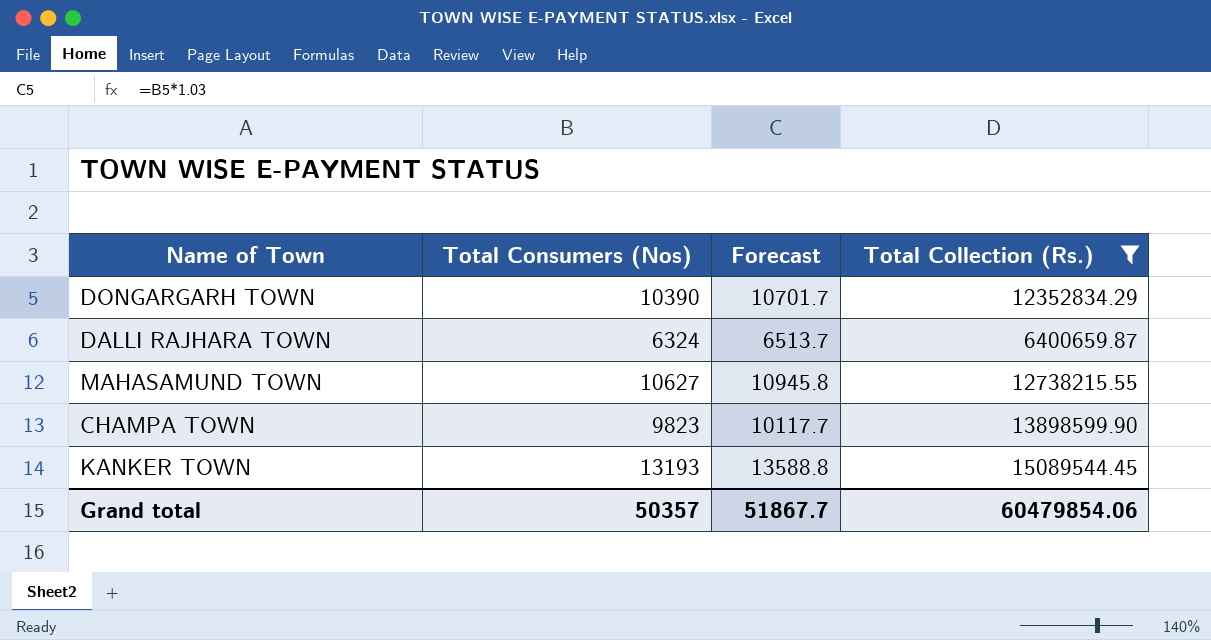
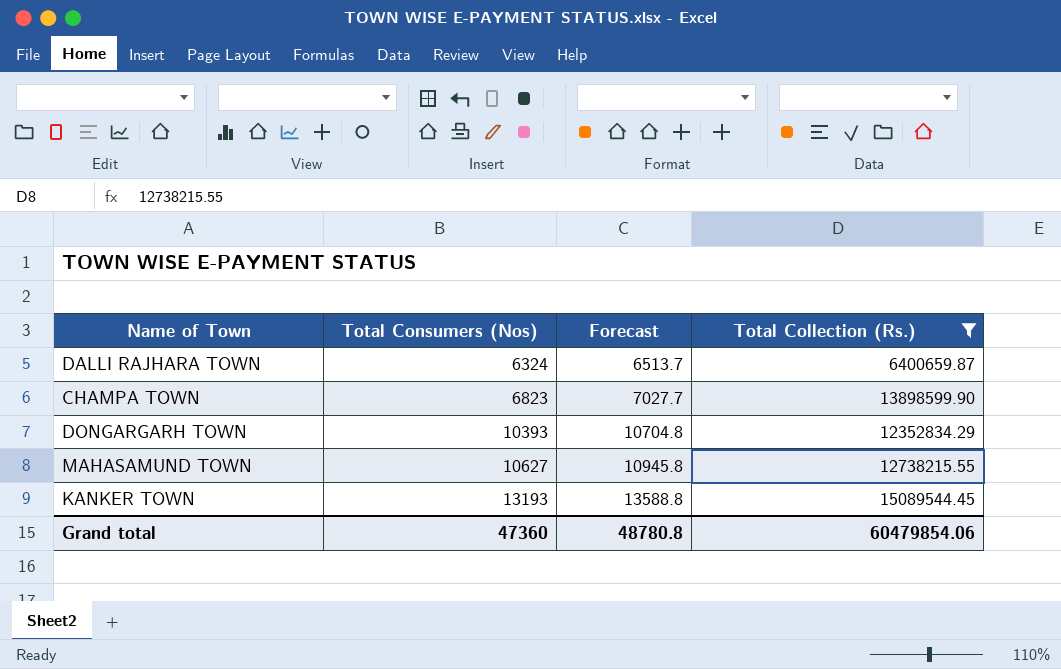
row order: none -> Total Consumers (Nos) ascending
CHAMPA TOWN | Total Consumers (Nos): 9823 -> 6823
CHAMPA TOWN | Forecast: 10117.7 -> 7027.7
DONGARGARH TOWN | Total Consumers (Nos): 10390 -> 10393
DONGARGARH TOWN | Forecast: 10701.7 -> 10704.8
Grand total | Total Consumers (Nos): 50357 -> 47360
Grand total | Forecast: 51867.7 -> 48780.8

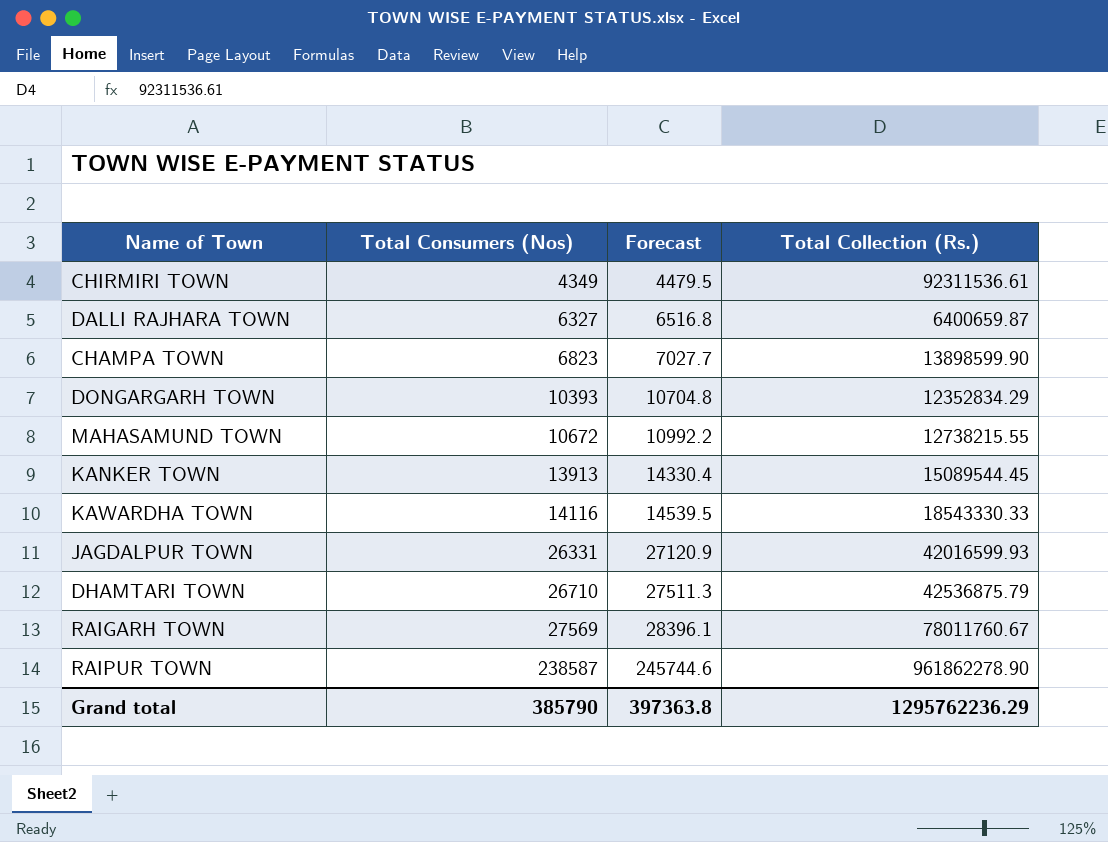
filter: Total Collection (Rs.) <= 15089544.45 -> none
DALLI RAJHARA TOWN | Total Consumers (Nos): 6324 -> 6327
DALLI RAJHARA TOWN | Forecast: 6513.7 -> 6516.8
MAHASAMUND TOWN | Total Consumers (Nos): 10627 -> 10672
MAHASAMUND TOWN | Forecast: 10945.8 -> 10992.2
KANKER TOWN | Total Consumers (Nos): 13193 -> 13913
KANKER TOWN | Forecast: 13588.8 -> 14330.4
Grand total | Total Consumers (Nos): 47360 -> 385790
Grand total | Forecast: 48780.8 -> 397363.8
Grand total | Total Collection (Rs.): 60479854.06 -> 1295762236.29

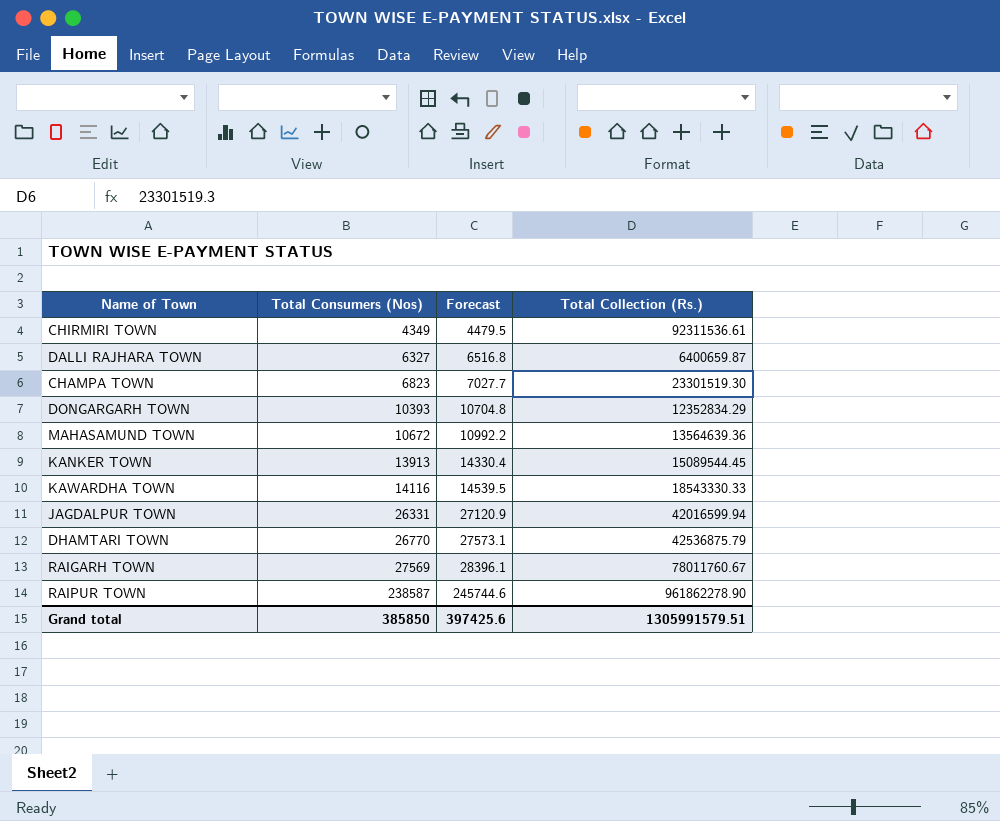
CHAMPA TOWN | Total Collection (Rs.): 13898599.90 -> 23301519.30
MAHASAMUND TOWN | Total Collection (Rs.): 12738215.55 -> 13564639.36
JAGDALPUR TOWN | Total Collection (Rs.): 42016599.93 -> 42016599.94
DHAMTARI TOWN | Total Consumers (Nos): 26710 -> 26770
DHAMTARI TOWN | Forecast: 27511.3 -> 27573.1
Grand total | Total Consumers (Nos): 385790 -> 385850
Grand total | Forecast: 397363.8 -> 397425.6
Grand total | Total Collection (Rs.): 1295762236.29 -> 1305991579.51

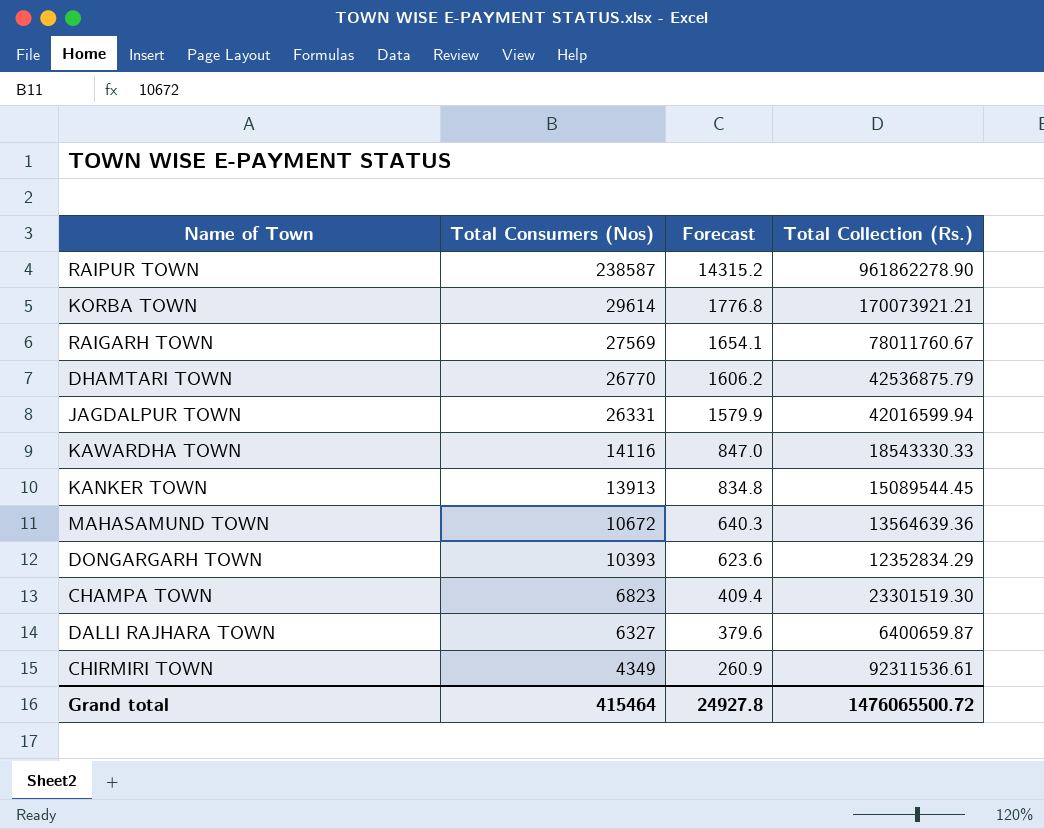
row order: Total Consumers (Nos) ascending -> Total Consumers (Nos) descending
column Forecast | formula: [Total Consumers (Nos)] * 1.03 -> [Total Consumers (Nos)] * 0.06
row KORBA TOWN: none -> 29614 | 1776.8 | 170073921.21
Grand total | Total Consumers (Nos): 385850 -> 415464
Grand total | Forecast: 397425.6 -> 24927.8
Grand total | Total Collection (Rs.): 1305991579.51 -> 1476065500.72

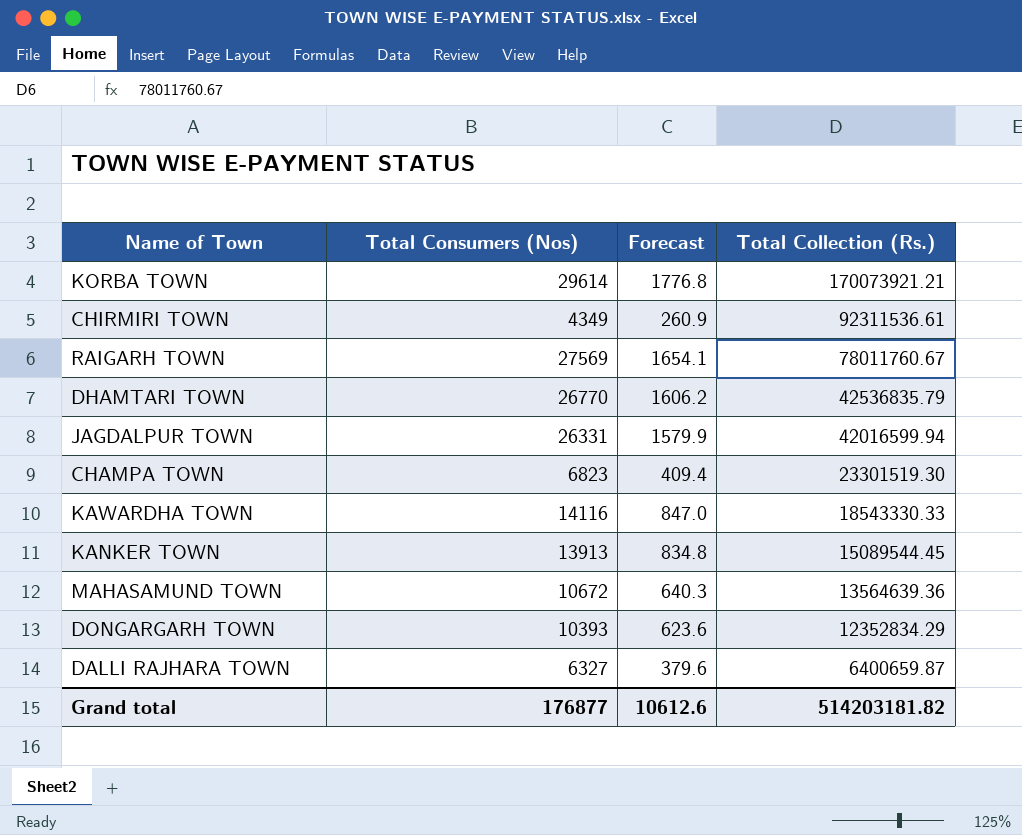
row order: Total Consumers (Nos) descending -> Total Collection (Rs.) descending
row RAIPUR TOWN: 238587 | 14315.2 | 961862278.90 -> none
DHAMTARI TOWN | Total Collection (Rs.): 42536875.79 -> 42536835.79
Grand total | Total Consumers (Nos): 415464 -> 176877
Grand total | Forecast: 24927.8 -> 10612.6
Grand total | Total Collection (Rs.): 1476065500.72 -> 514203181.82

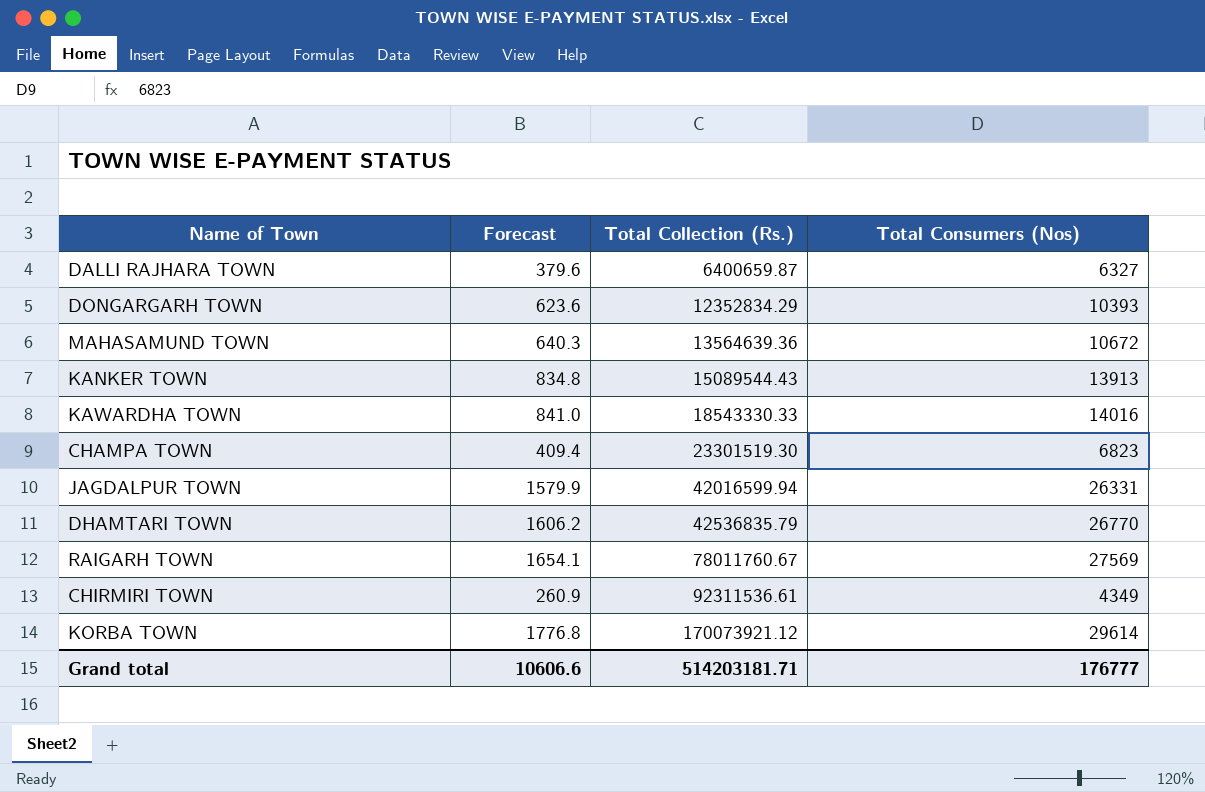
row order: Total Collection (Rs.) descending -> Total Collection (Rs.) ascending
column Total Consumers (Nos) | position: 2 -> 4
KANKER TOWN | Total Collection (Rs.): 15089544.45 -> 15089544.43
KAWARDHA TOWN | Forecast: 847.0 -> 841.0
KAWARDHA TOWN | Total Consumers (Nos): 14116 -> 14016
KORBA TOWN | Total Collection (Rs.): 170073921.21 -> 170073921.12
Grand total | Forecast: 10612.6 -> 10606.6
Grand total | Total Collection (Rs.): 514203181.82 -> 514203181.71
Grand total | Total Consumers (Nos): 176877 -> 176777

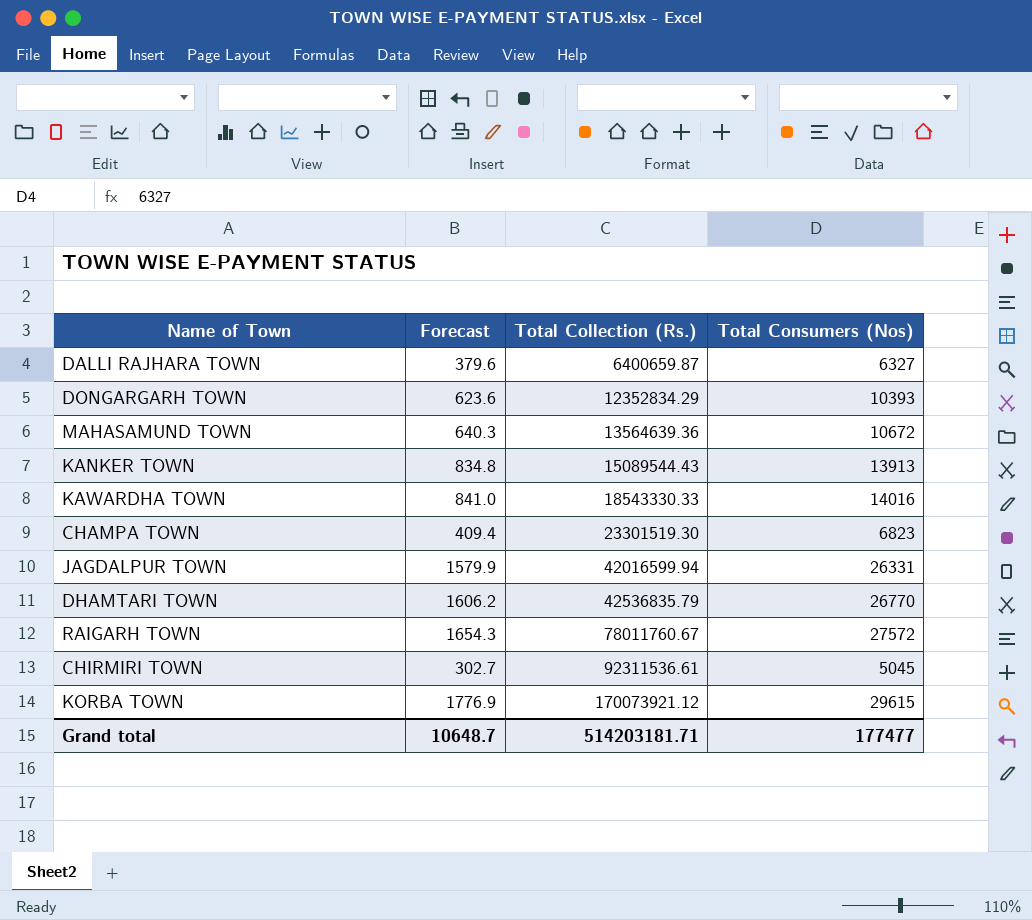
RAIGARH TOWN | Forecast: 1654.1 -> 1654.3
RAIGARH TOWN | Total Consumers (Nos): 27569 -> 27572
CHIRMIRI TOWN | Forecast: 260.9 -> 302.7
CHIRMIRI TOWN | Total Consumers (Nos): 4349 -> 5045
KORBA TOWN | Forecast: 1776.8 -> 1776.9
KORBA TOWN | Total Consumers (Nos): 29614 -> 29615
Grand total | Forecast: 10606.6 -> 10648.7
Grand total | Total Consumers (Nos): 176777 -> 177477

